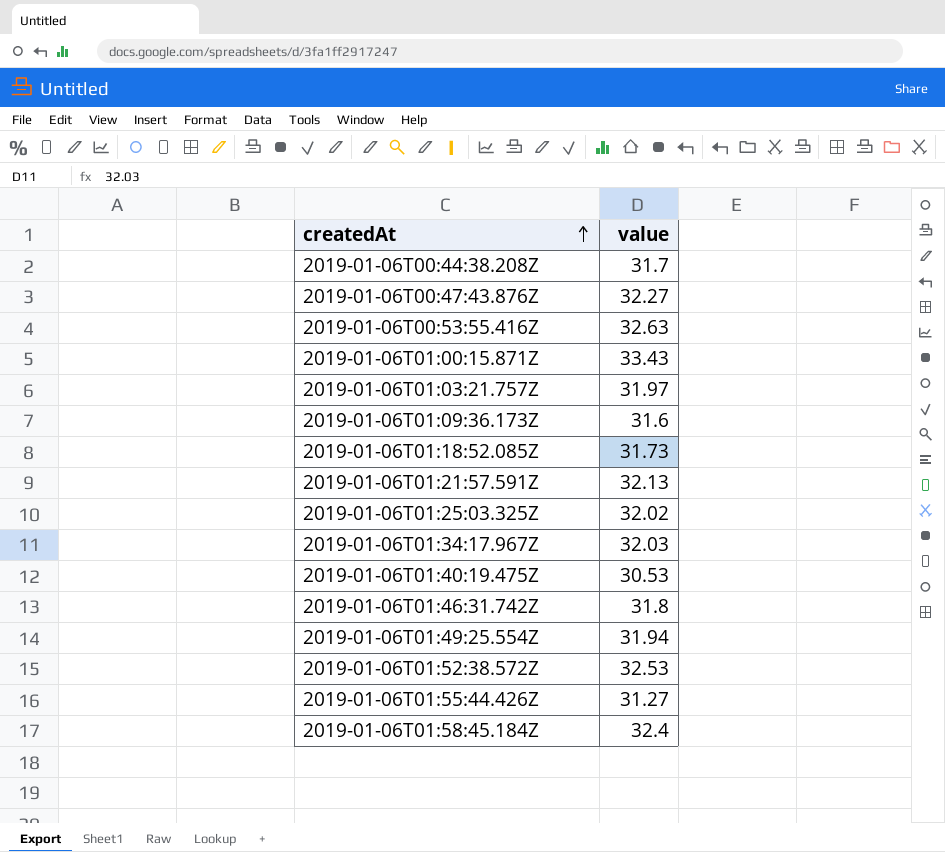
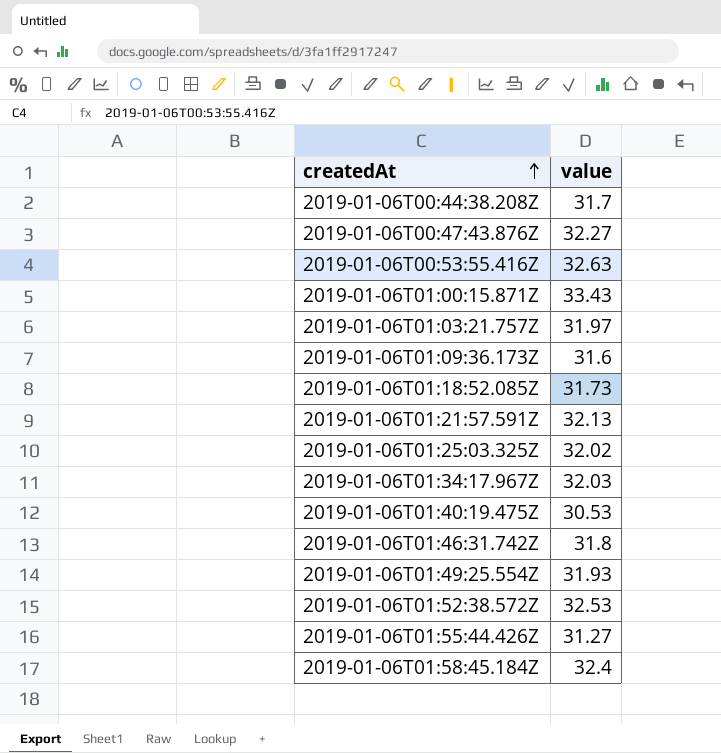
2019-01-06T01:49:25.554Z | value: 31.94 -> 31.93

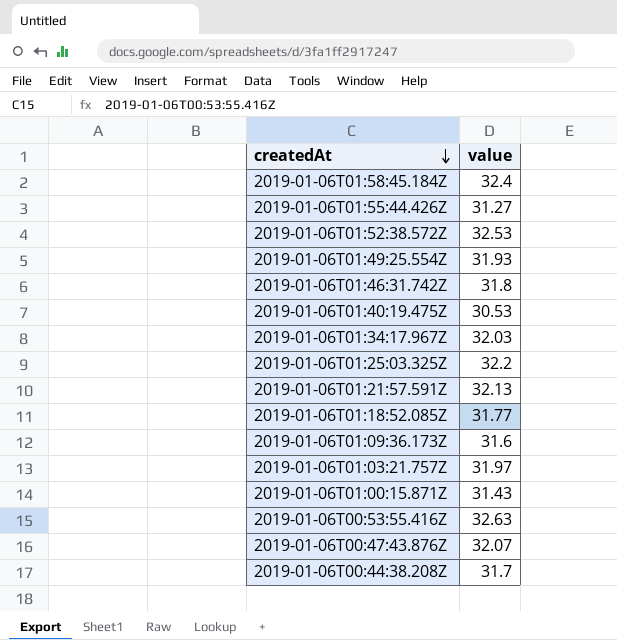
row order: createdAt ascending -> createdAt descending
2019-01-06T01:25:03.325Z | value: 32.02 -> 32.2
2019-01-06T01:18:52.085Z | value: 31.73 -> 31.77
2019-01-06T01:00:15.871Z | value: 33.43 -> 31.43
2019-01-06T00:47:43.876Z | value: 32.27 -> 32.07

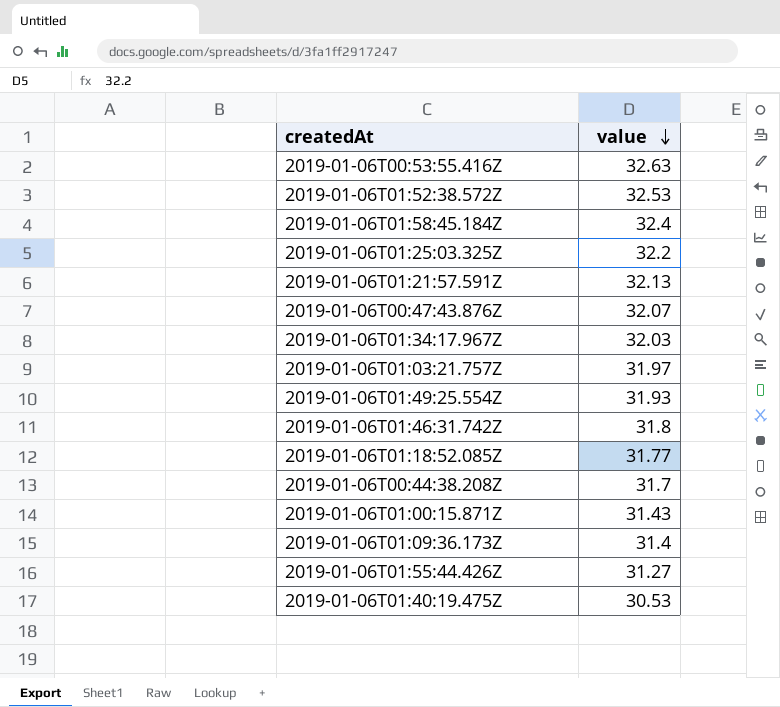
row order: createdAt descending -> value descending
2019-01-06T01:09:36.173Z | value: 31.6 -> 31.4

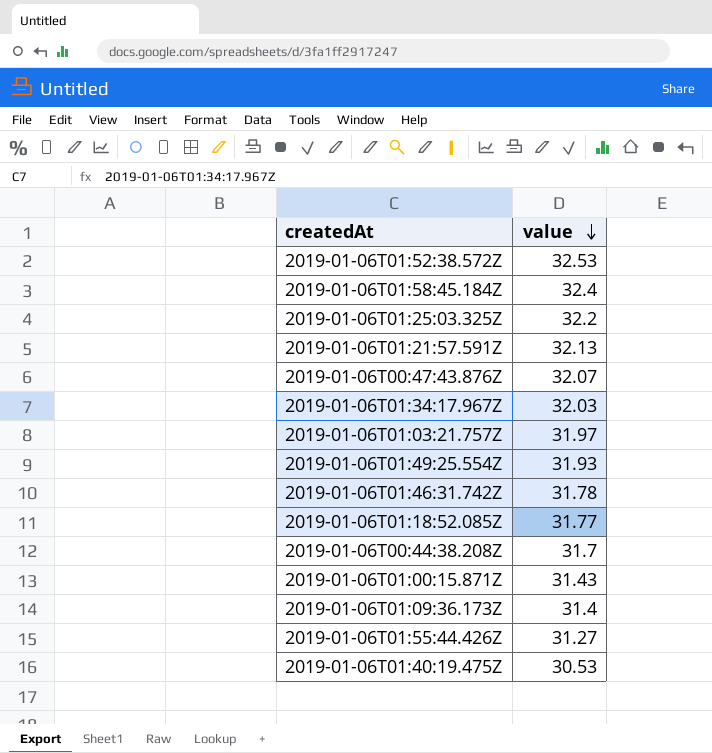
row 2019-01-06T00:53:55.416Z: 32.63 -> none
2019-01-06T01:46:31.742Z | value: 31.8 -> 31.78

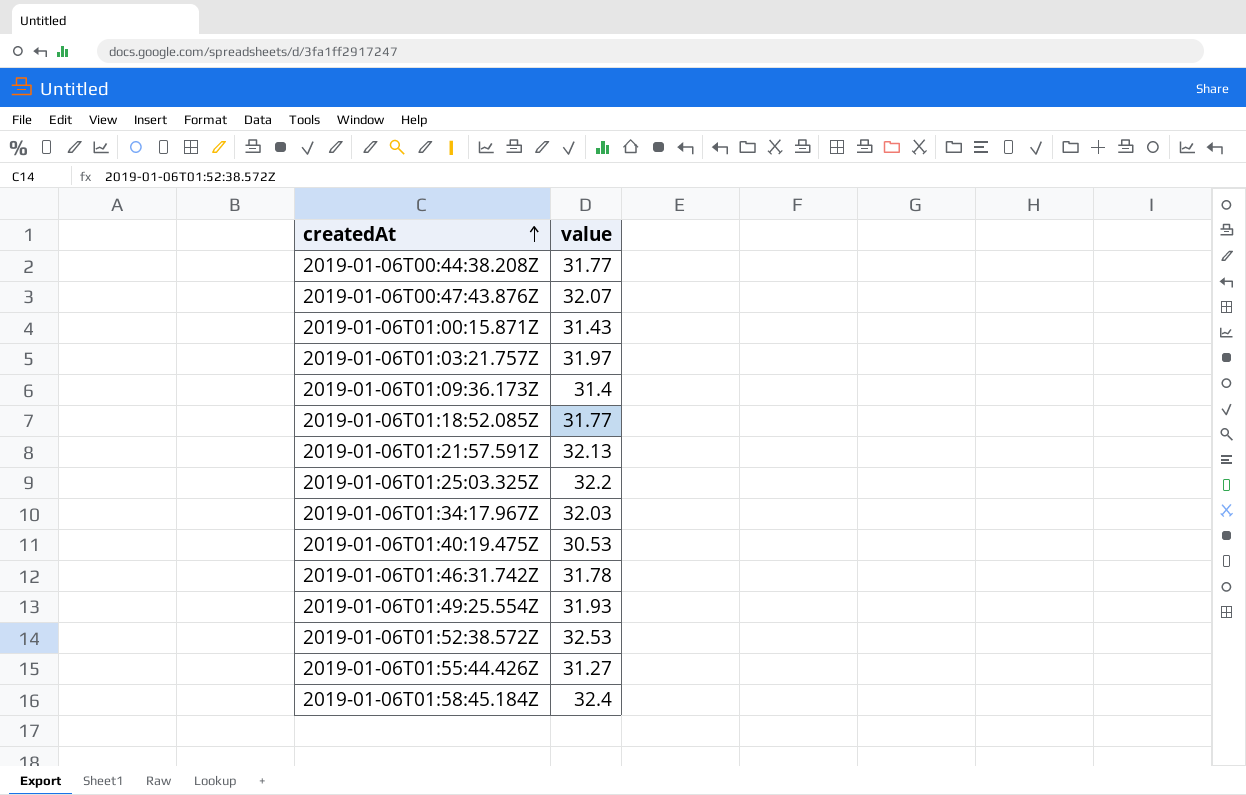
row order: value descending -> createdAt ascending
2019-01-06T00:44:38.208Z | value: 31.7 -> 31.77

